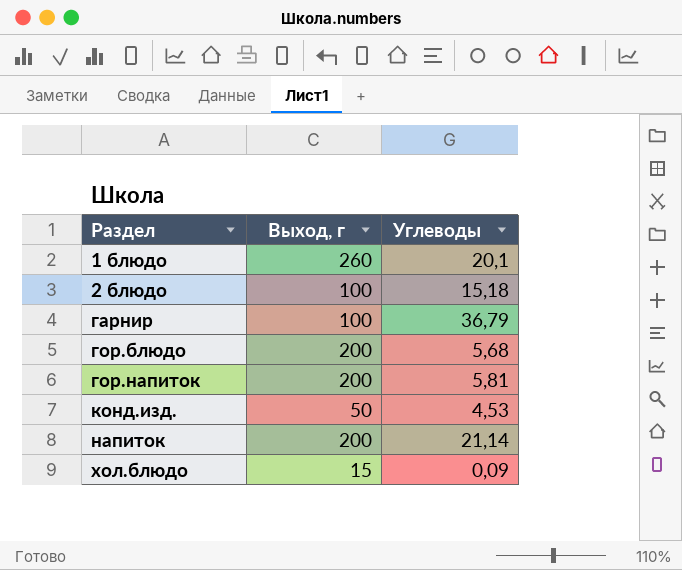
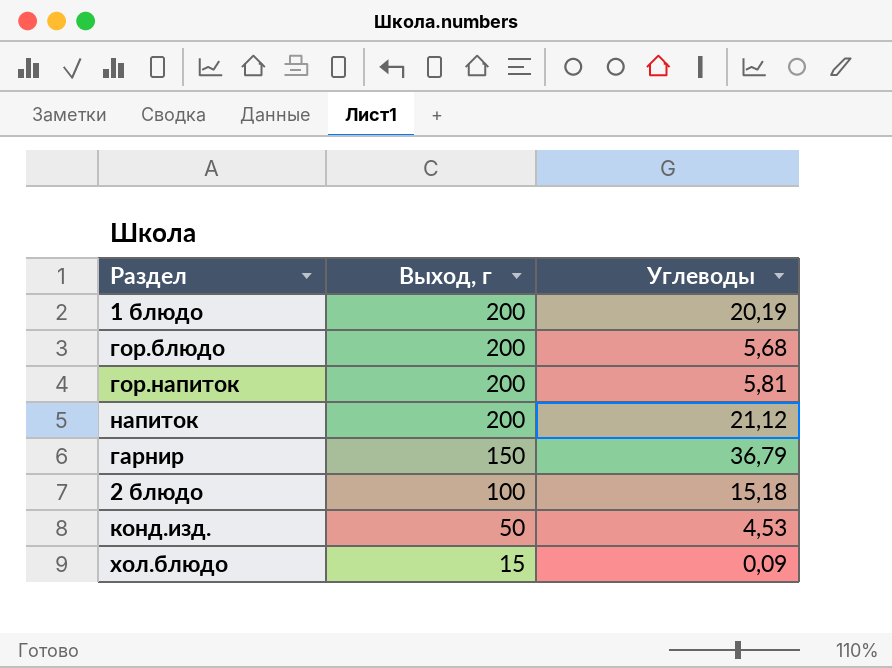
row order: Раздел ascending -> Выход, г descending
1 блюдо | Выход, г: 260 -> 200
1 блюдо | Углеводы: 20,1 -> 20,19
напиток | Углеводы: 21,14 -> 21,12
гарнир | Выход, г: 100 -> 150

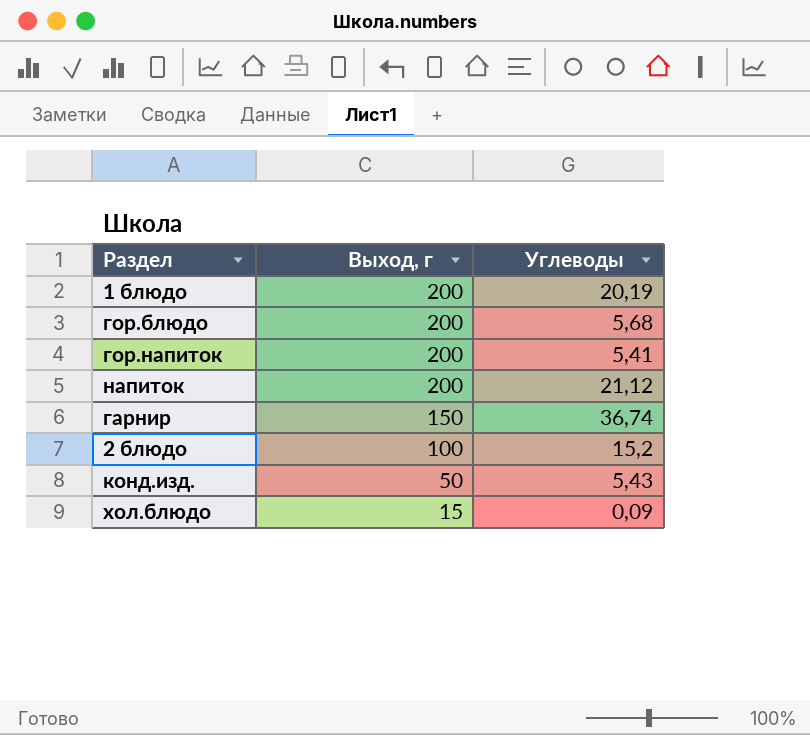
гор.напиток | Углеводы: 5,81 -> 5,41
гарнир | Углеводы: 36,79 -> 36,74
2 блюдо | Углеводы: 15,18 -> 15,2
конд.изд. | Углеводы: 4,53 -> 5,43

